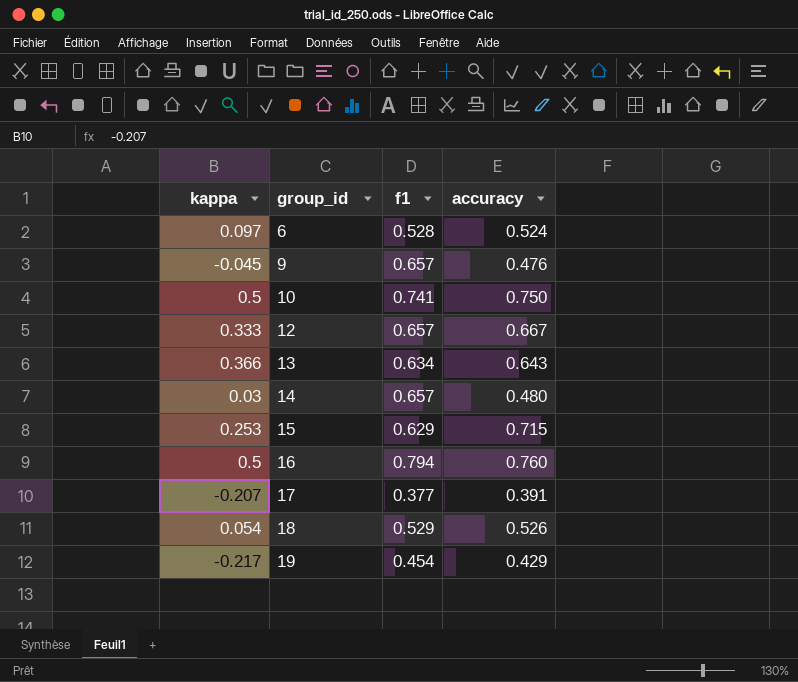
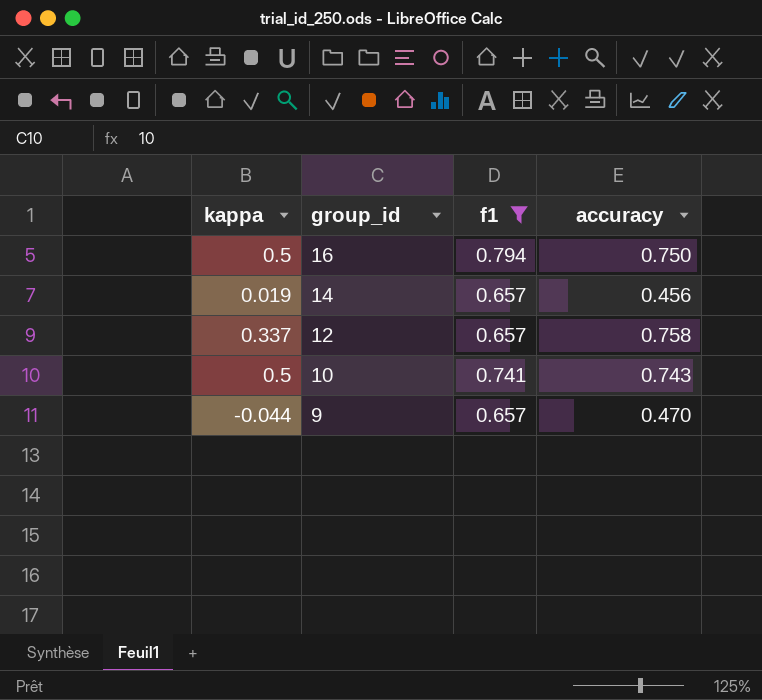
filter: none -> f1 >= 0.657
row order: group_id ascending -> group_id descending
16 | accuracy: 0.760 -> 0.750
14 | kappa: 0.03 -> 0.019
14 | accuracy: 0.480 -> 0.456
12 | kappa: 0.333 -> 0.337
12 | accuracy: 0.667 -> 0.758
10 | accuracy: 0.750 -> 0.743
9 | kappa: -0.045 -> -0.044
9 | accuracy: 0.476 -> 0.470

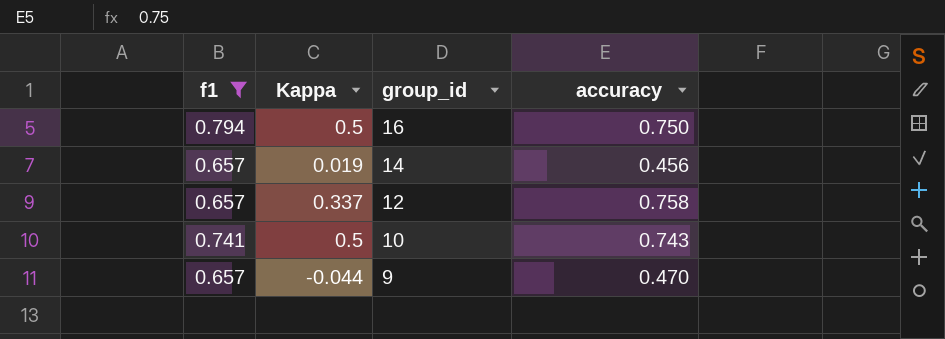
column f1 | position: 3 -> 1
column name: kappa -> Kappa

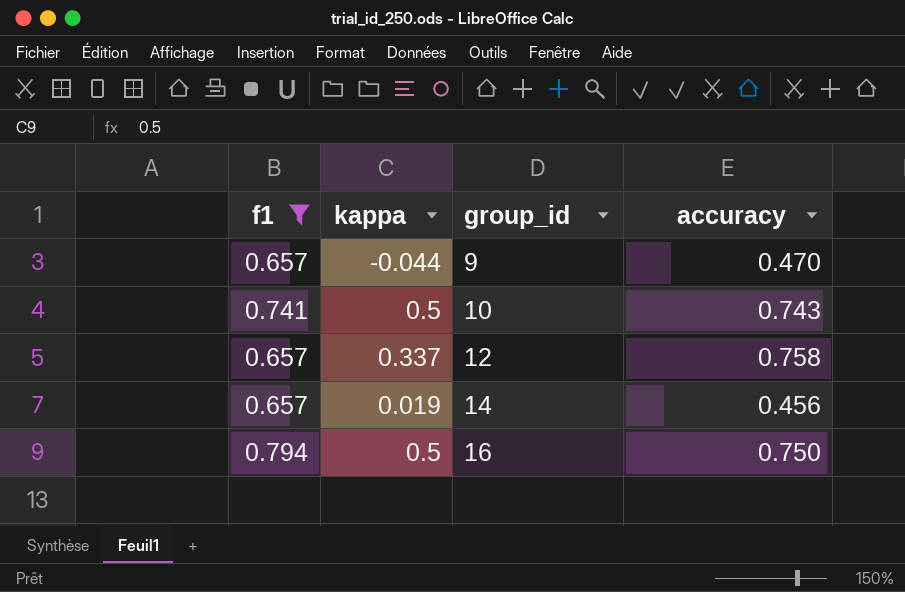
row order: group_id descending -> group_id ascending
column name: Kappa -> kappa

